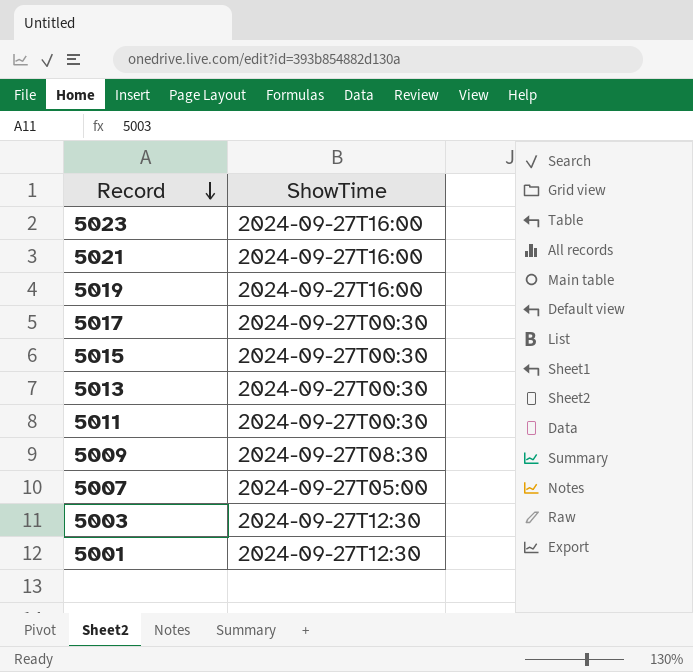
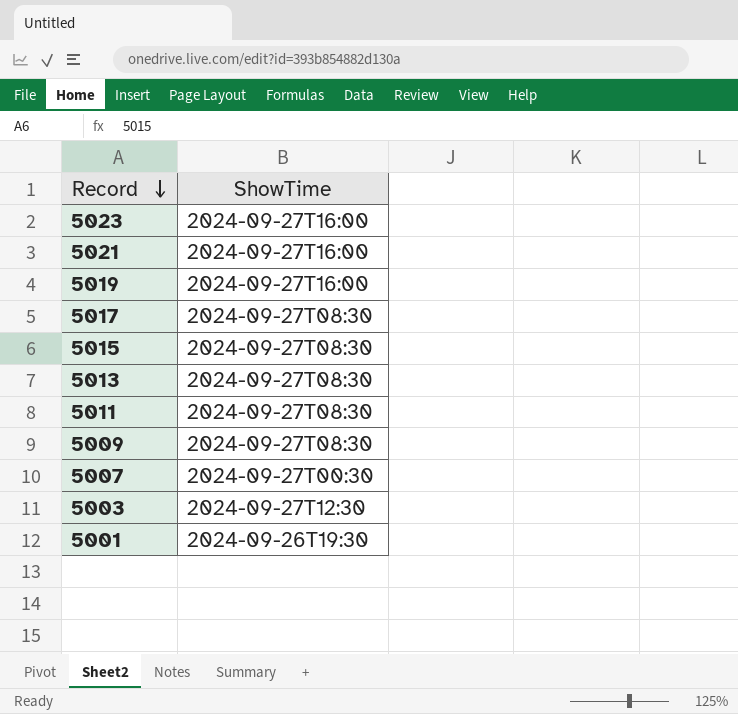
5017 | ShowTime: 2024-09-27T00:30 -> 2024-09-27T08:30
5015 | ShowTime: 2024-09-27T00:30 -> 2024-09-27T08:30
5013 | ShowTime: 2024-09-27T00:30 -> 2024-09-27T08:30
5011 | ShowTime: 2024-09-27T00:30 -> 2024-09-27T08:30
5007 | ShowTime: 2024-09-27T05:00 -> 2024-09-27T00:30
5001 | ShowTime: 2024-09-27T12:30 -> 2024-09-26T19:30

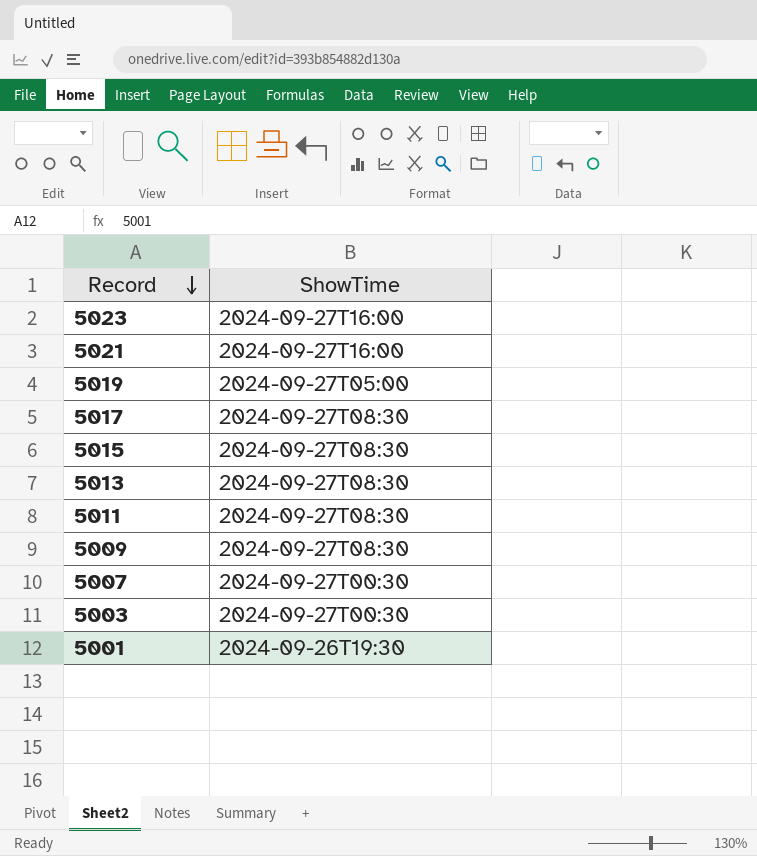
5019 | ShowTime: 2024-09-27T16:00 -> 2024-09-27T05:00
5003 | ShowTime: 2024-09-27T12:30 -> 2024-09-27T00:30

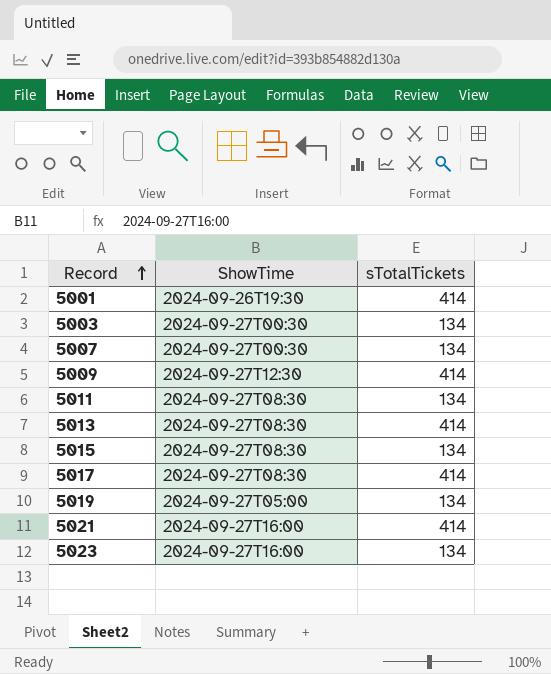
row order: Record descending -> Record ascending
column sTotalTickets | position: none -> 3
5009 | ShowTime: 2024-09-27T08:30 -> 2024-09-27T12:30

